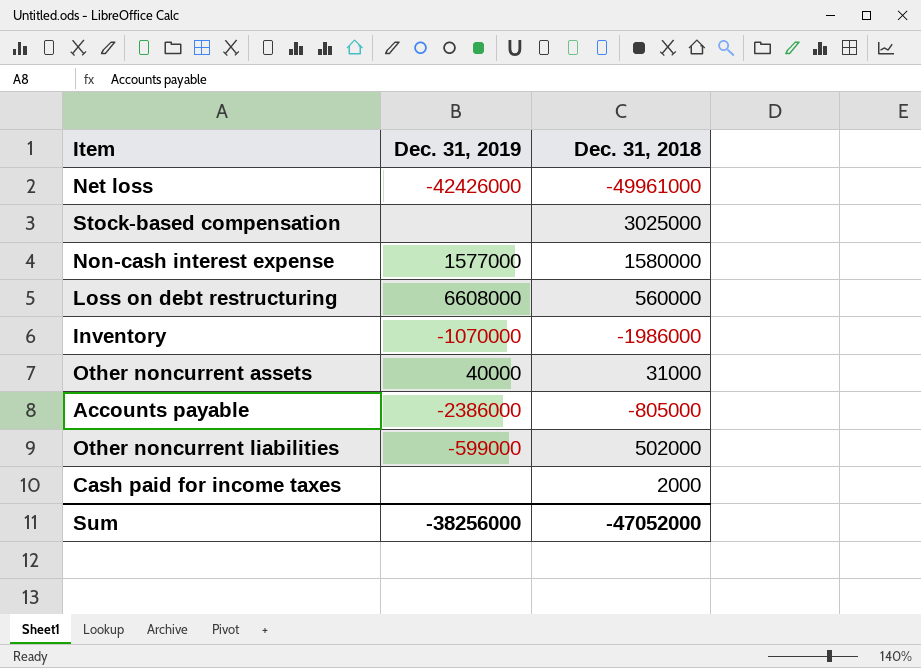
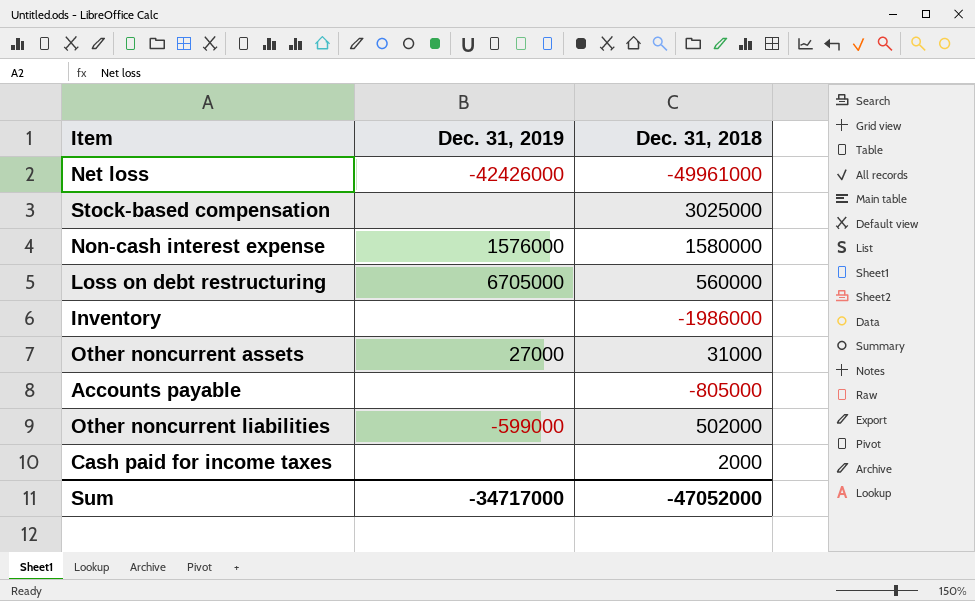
Non-cash interest expense | Dec. 31, 2019: 1577000 -> 1576000
Loss on debt restructuring | Dec. 31, 2019: 6608000 -> 6705000
Inventory | Dec. 31, 2019: -1070000 -> none
Other noncurrent assets | Dec. 31, 2019: 40000 -> 27000
Accounts payable | Dec. 31, 2019: -2386000 -> none
Sum | Dec. 31, 2019: -38256000 -> -34717000

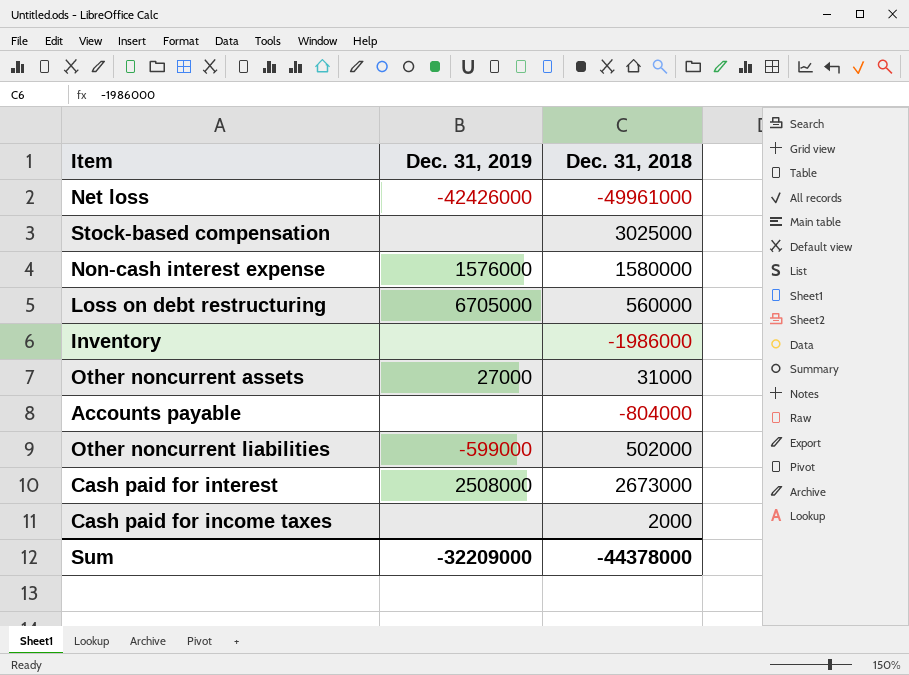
Accounts payable | Dec. 31, 2018: -805000 -> -804000
row Cash paid for interest: none -> 2508000 | 2673000
Sum | Dec. 31, 2019: -34717000 -> -32209000
Sum | Dec. 31, 2018: -47052000 -> -44378000

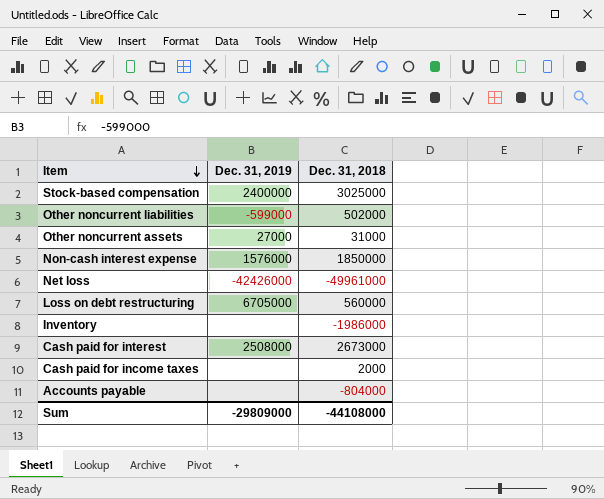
row order: none -> Item descending
Stock-based compensation | Dec. 31, 2019: none -> 2400000
Non-cash interest expense | Dec. 31, 2018: 1580000 -> 1850000
Sum | Dec. 31, 2019: -32209000 -> -29809000
Sum | Dec. 31, 2018: -44378000 -> -44108000

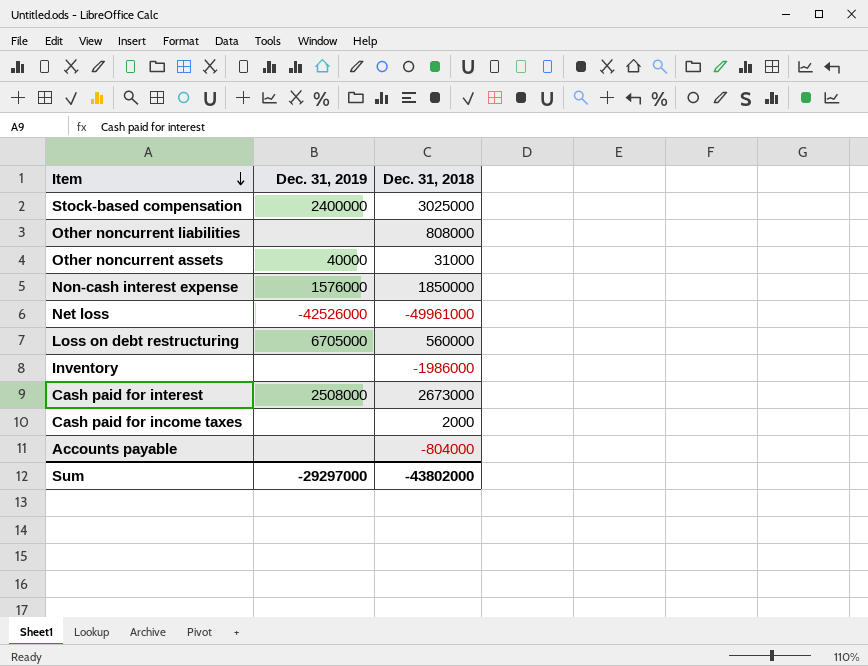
Other noncurrent liabilities | Dec. 31, 2019: -599000 -> none
Other noncurrent liabilities | Dec. 31, 2018: 502000 -> 808000
Other noncurrent assets | Dec. 31, 2019: 27000 -> 40000
Net loss | Dec. 31, 2019: -42426000 -> -42526000
Sum | Dec. 31, 2019: -29809000 -> -29297000
Sum | Dec. 31, 2018: -44108000 -> -43802000

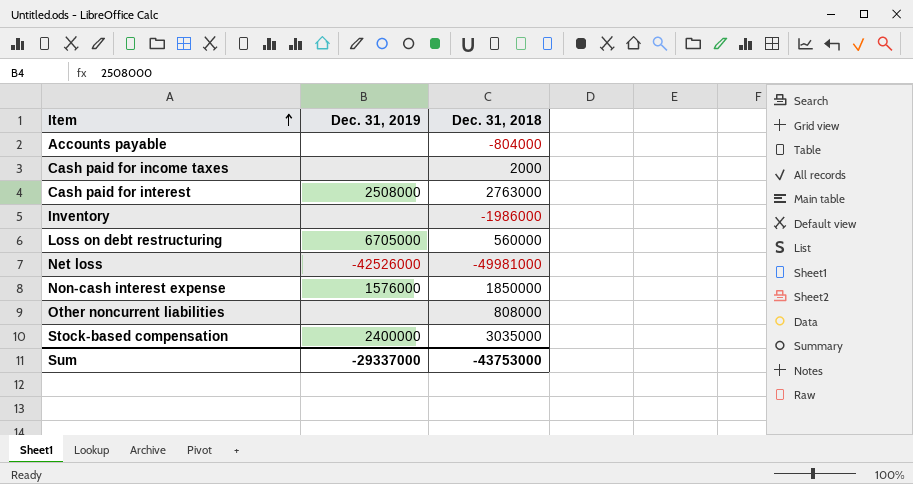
row order: Item descending -> Item ascending
row Other noncurrent assets: 40000 | 31000 -> none
Cash paid for interest | Dec. 31, 2018: 2673000 -> 2763000
Net loss | Dec. 31, 2018: -49961000 -> -49981000
Stock-based compensation | Dec. 31, 2018: 3025000 -> 3035000
Sum | Dec. 31, 2019: -29297000 -> -29337000
Sum | Dec. 31, 2018: -43802000 -> -43753000

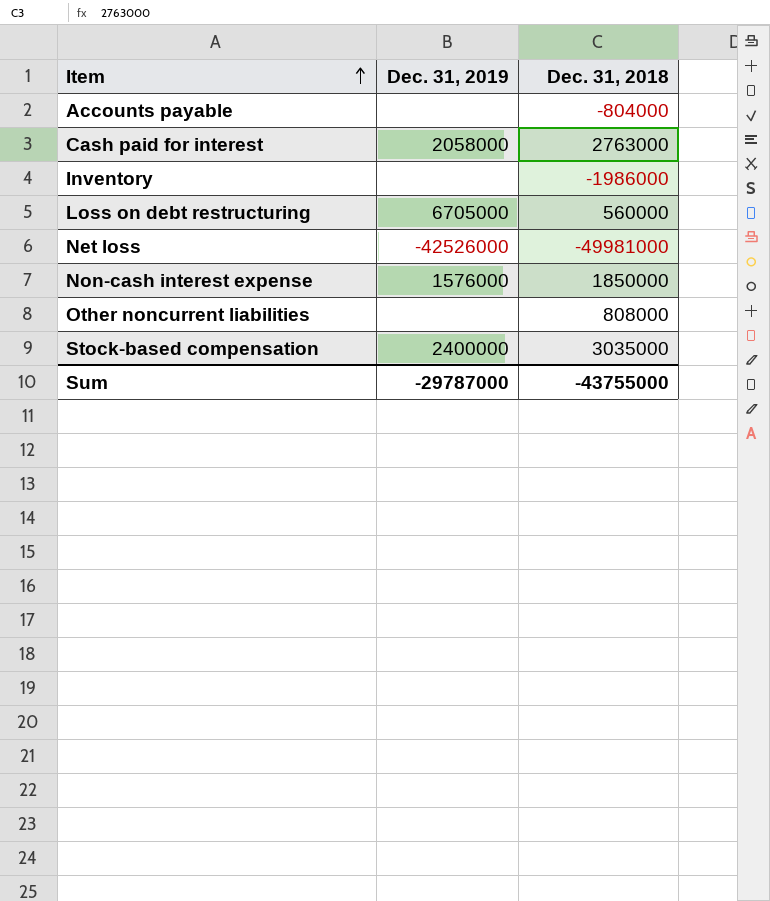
row Cash paid for income taxes: none | 2000 -> none
Cash paid for interest | Dec. 31, 2019: 2508000 -> 2058000
Sum | Dec. 31, 2019: -29337000 -> -29787000
Sum | Dec. 31, 2018: -43753000 -> -43755000

